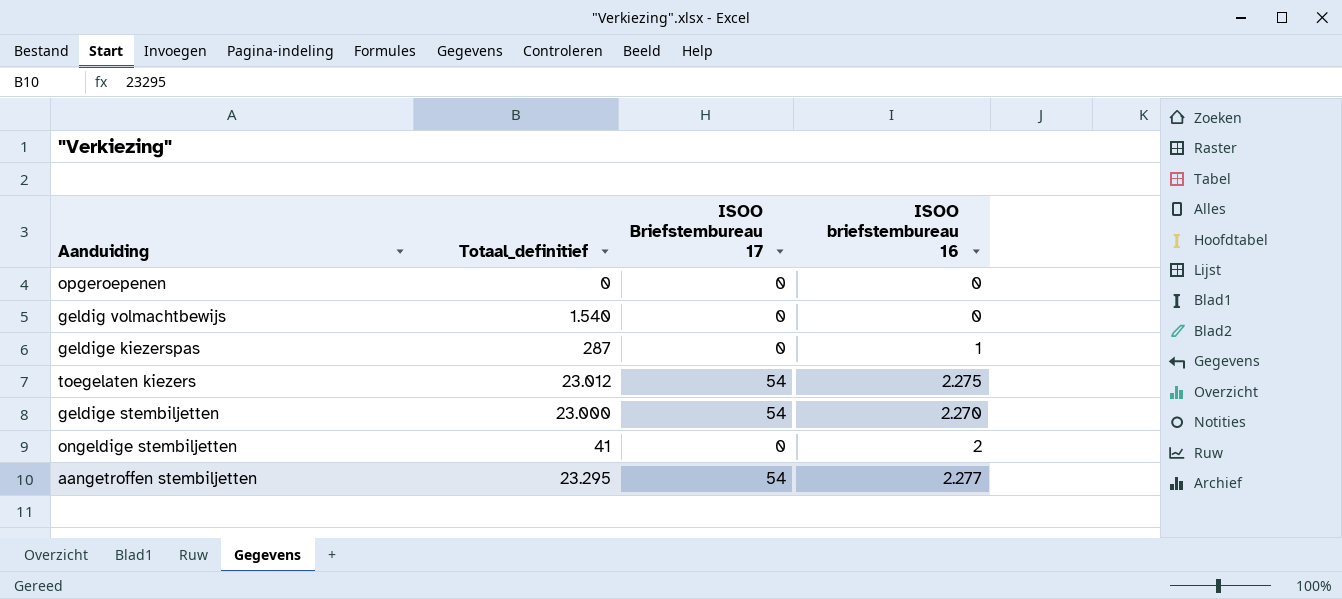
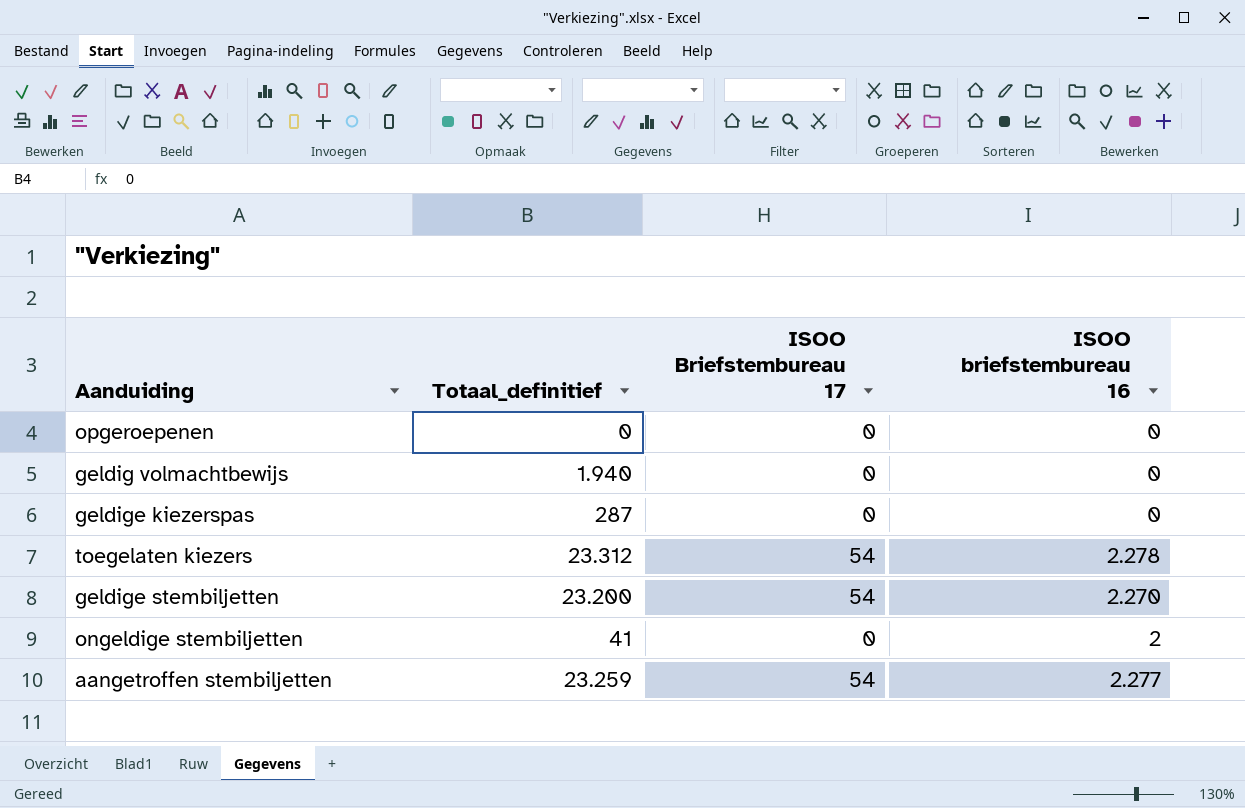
geldig volmachtbewijs | Totaal_definitief: 1.540 -> 1.940
geldige kiezerspas | ISOO briefstembureau 16: 1 -> 0
toegelaten kiezers | Totaal_definitief: 23.012 -> 23.312
toegelaten kiezers | ISOO briefstembureau 16: 2.275 -> 2.278
geldige stembiljetten | Totaal_definitief: 23.000 -> 23.200
aangetroffen stembiljetten | Totaal_definitief: 23.295 -> 23.259

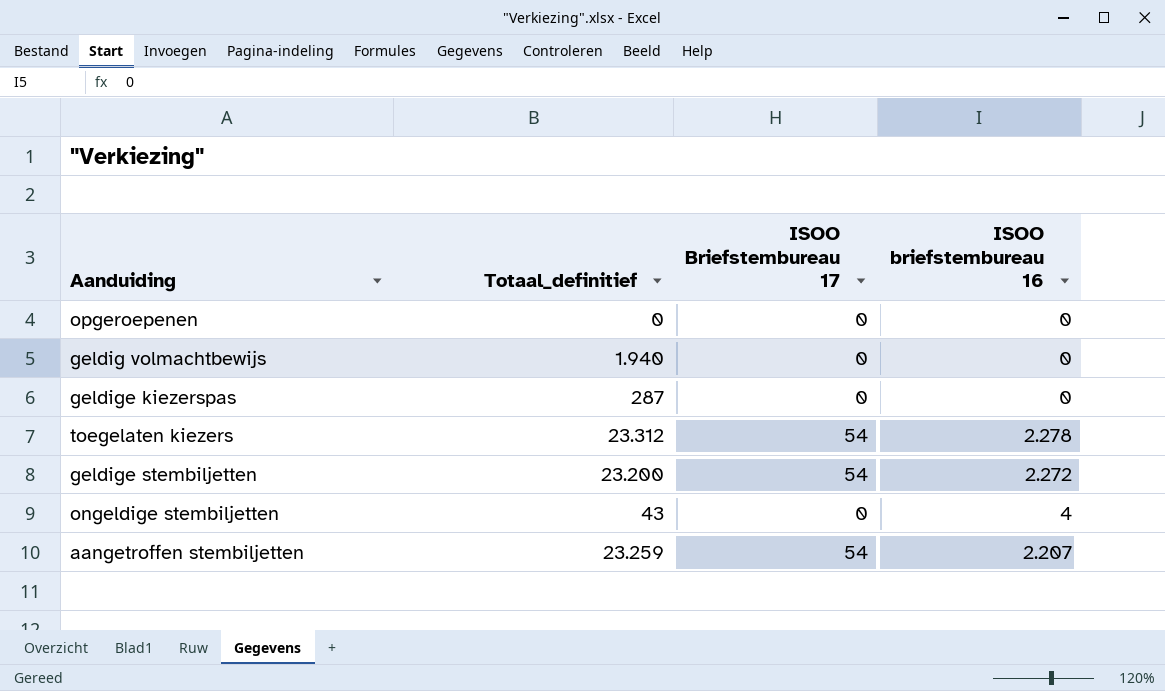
geldige stembiljetten | ISOO briefstembureau 16: 2.270 -> 2.272
ongeldige stembiljetten | Totaal_definitief: 41 -> 43
ongeldige stembiljetten | ISOO briefstembureau 16: 2 -> 4
aangetroffen stembiljetten | ISOO briefstembureau 16: 2.277 -> 2.207

